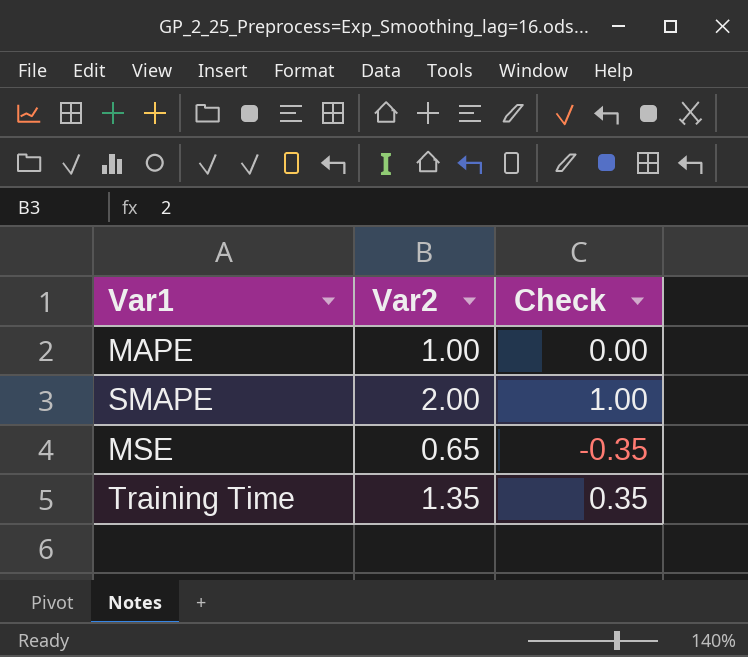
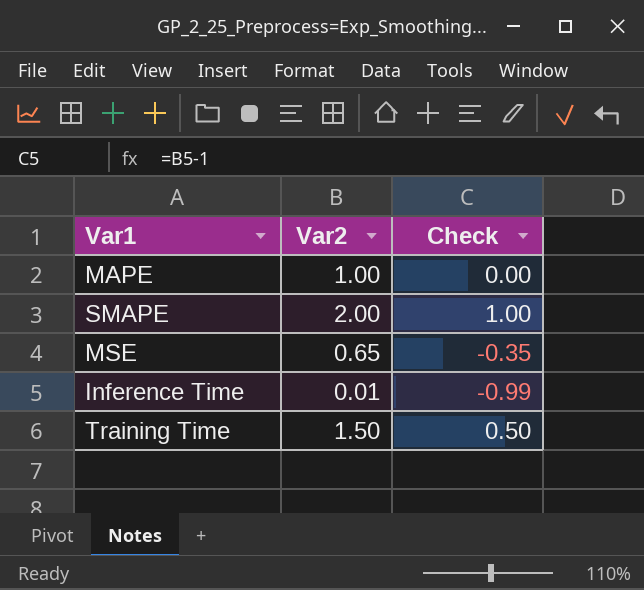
row Inference Time: none -> 0.01 | -0.99
Training Time | Var2: 1.35 -> 1.50
Training Time | Check: 0.35 -> 0.50

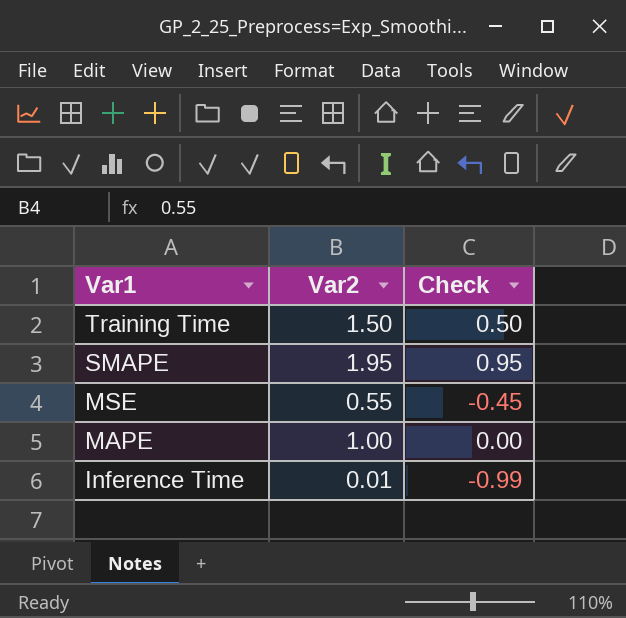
row order: none -> Var1 descending
SMAPE | Var2: 2.00 -> 1.95
SMAPE | Check: 1.00 -> 0.95
MSE | Var2: 0.65 -> 0.55
MSE | Check: -0.35 -> -0.45

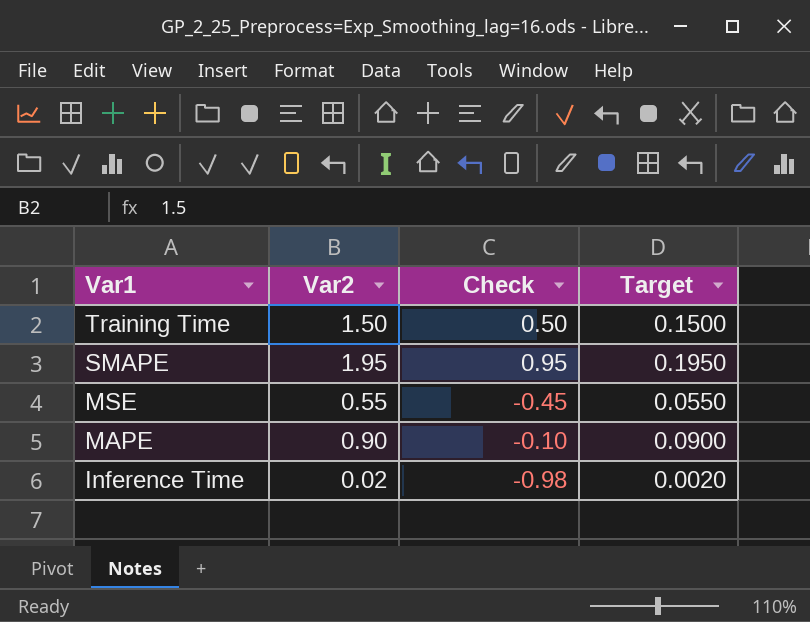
column Target | formula: none -> [Var2] * 0.1
MAPE | Var2: 1.00 -> 0.90
MAPE | Check: 0.00 -> -0.10
Inference Time | Var2: 0.01 -> 0.02
Inference Time | Check: -0.99 -> -0.98

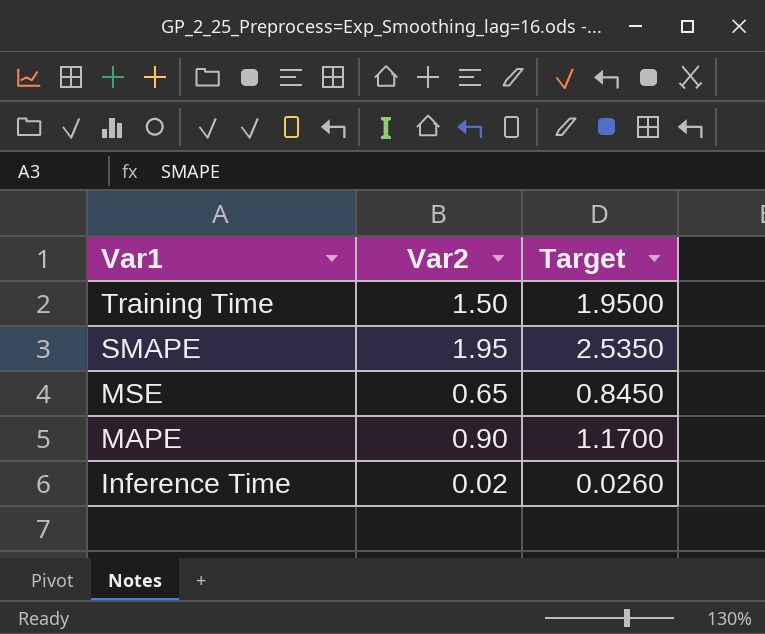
column Check | formula: [Var2] - 1 -> none
column Target | formula: [Var2] * 0.1 -> [Var2] * 1.3
MSE | Var2: 0.55 -> 0.65

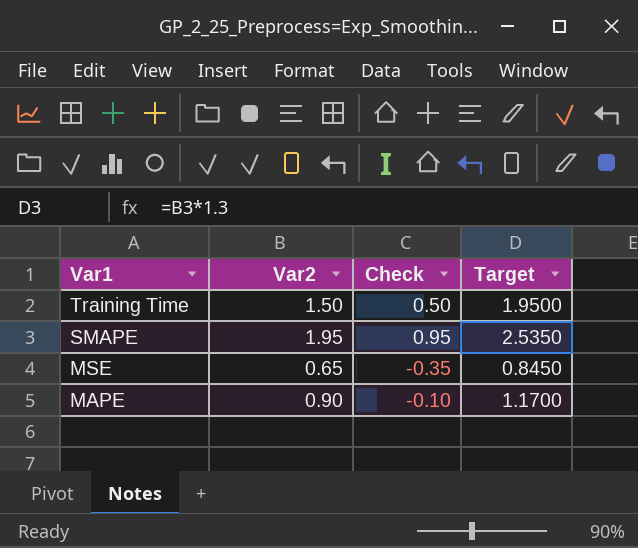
column Check | formula: none -> [Var2] - 1
row Inference Time: 0.02 | 0.0260 -> none

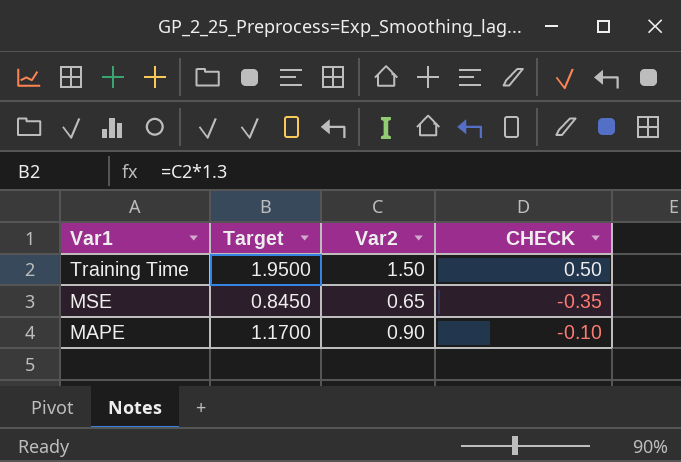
column Target | position: 4 -> 2
column name: Check -> CHECK
row SMAPE: 1.95 | 0.95 | 2.5350 -> none

